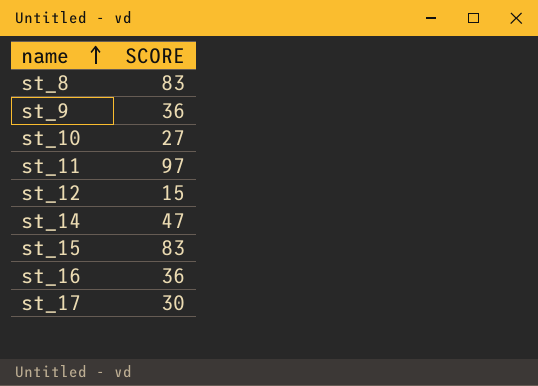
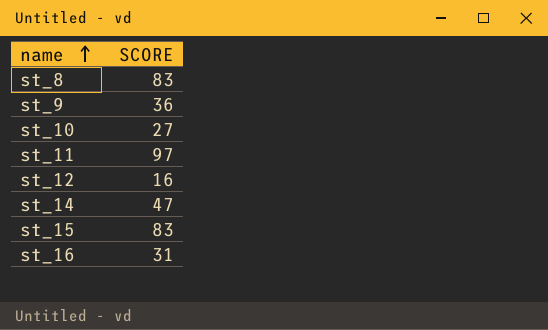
row st_17: 30 -> none
st_12 | SCORE: 15 -> 16
st_16 | SCORE: 36 -> 31

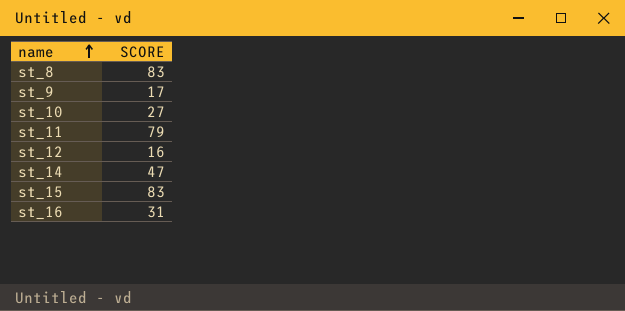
st_9 | SCORE: 36 -> 17
st_11 | SCORE: 97 -> 79

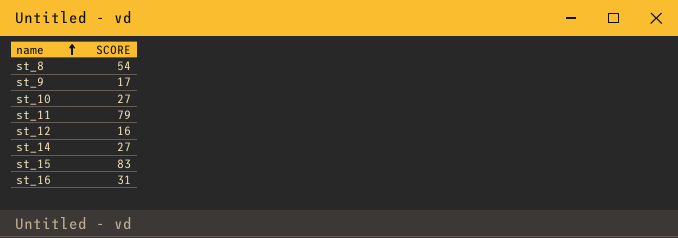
st_8 | SCORE: 83 -> 54
st_14 | SCORE: 47 -> 27

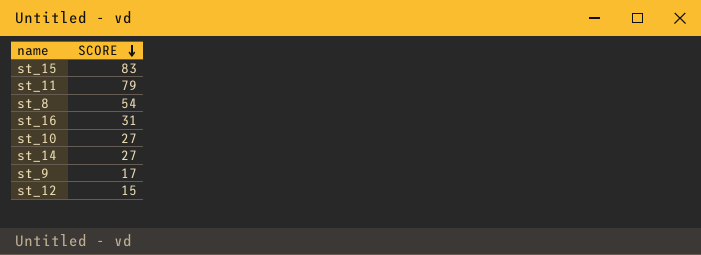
row order: name ascending -> SCORE descending
st_12 | SCORE: 16 -> 15

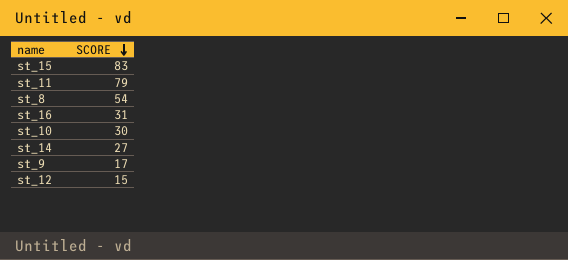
st_10 | SCORE: 27 -> 30

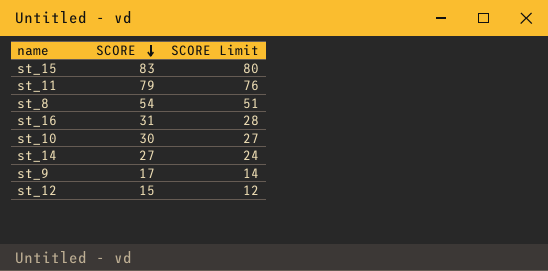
column SCORE Limit | formula: none -> [SCORE] - 3

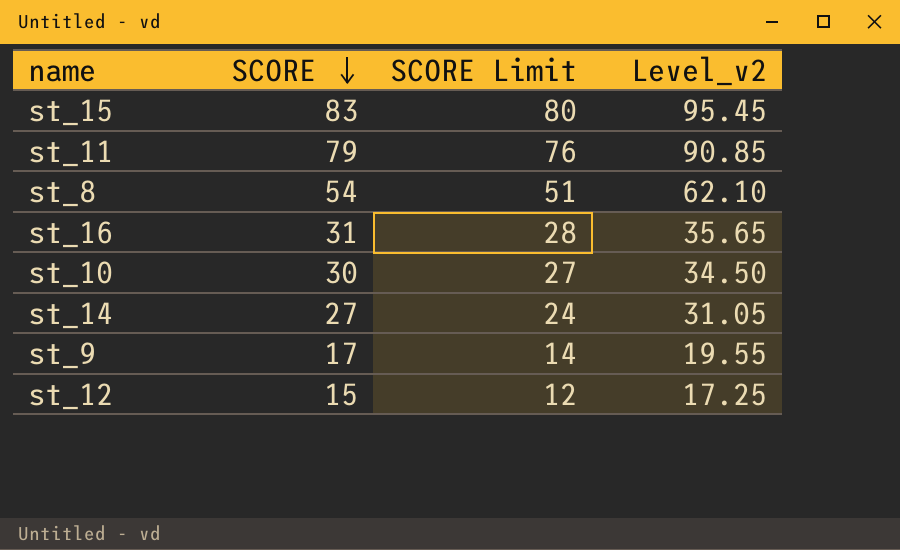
column Level_v2 | formula: none -> [SCORE] * 1.15

